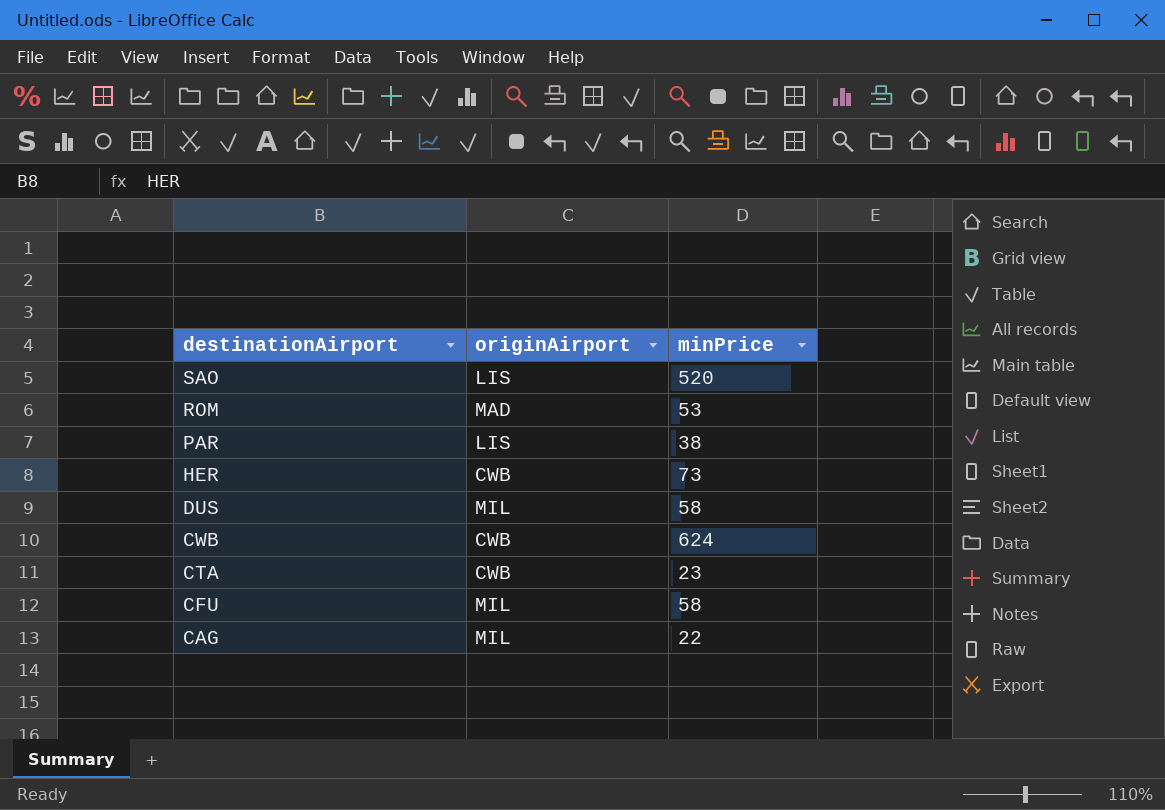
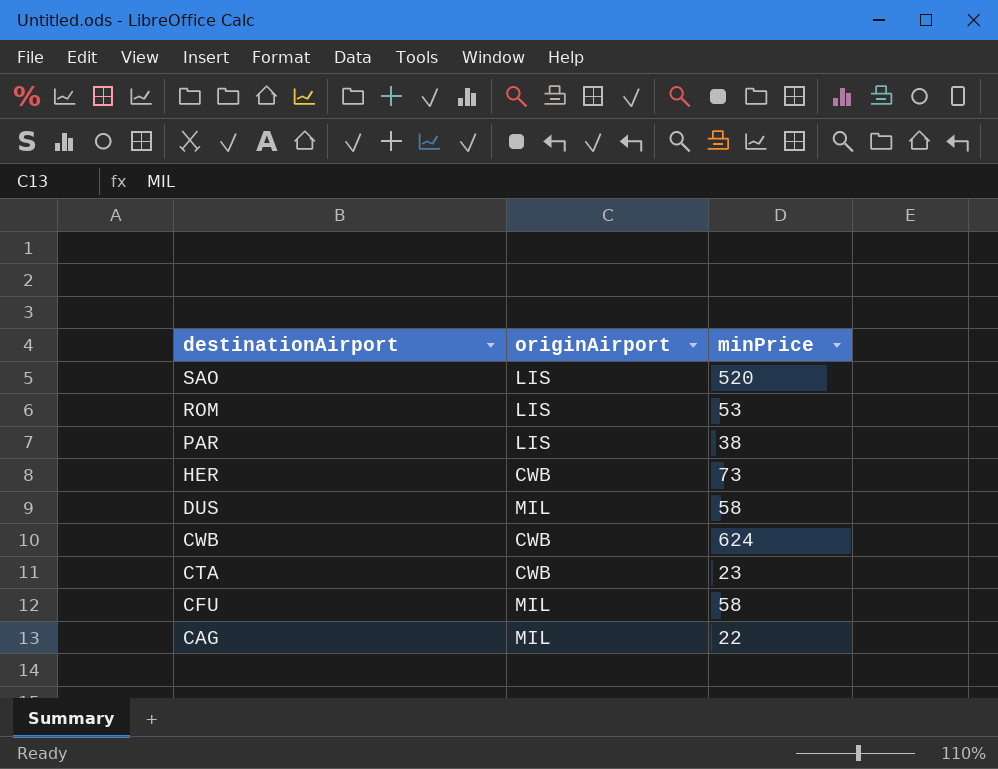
ROM | originAirport: MAD -> LIS

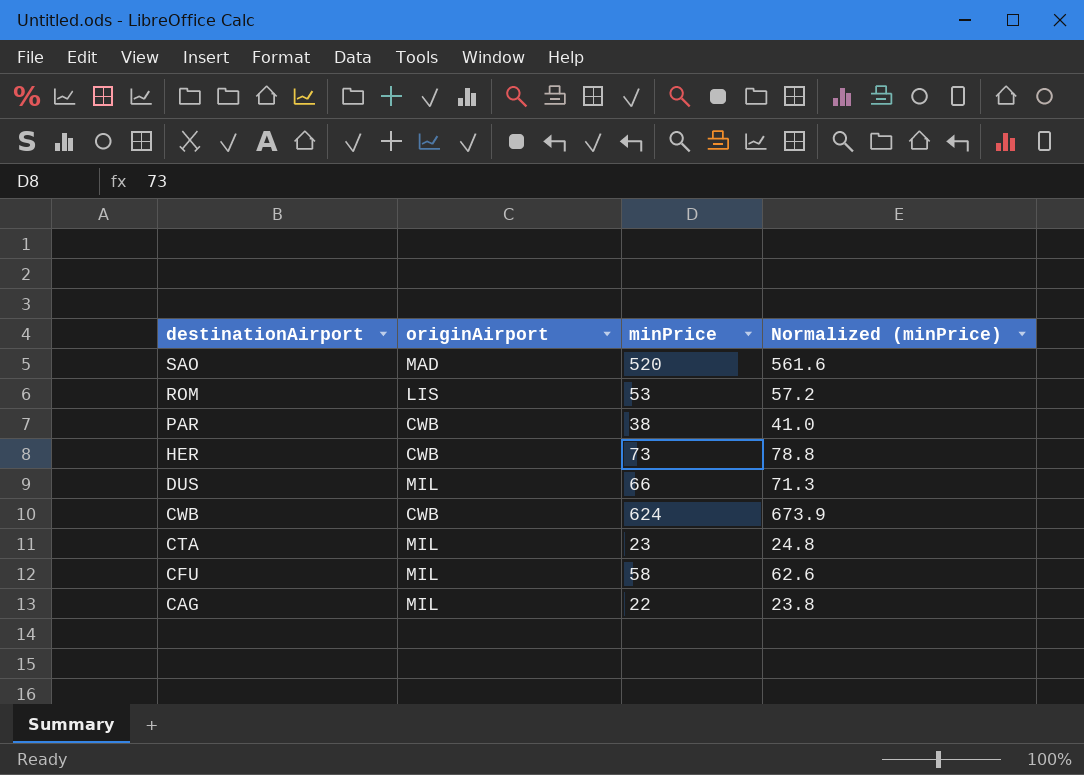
column Normalized (minPrice) | formula: none -> [minPrice] * 1.08
SAO | originAirport: LIS -> MAD
PAR | originAirport: LIS -> CWB
DUS | minPrice: 58 -> 66
CTA | originAirport: CWB -> MIL

